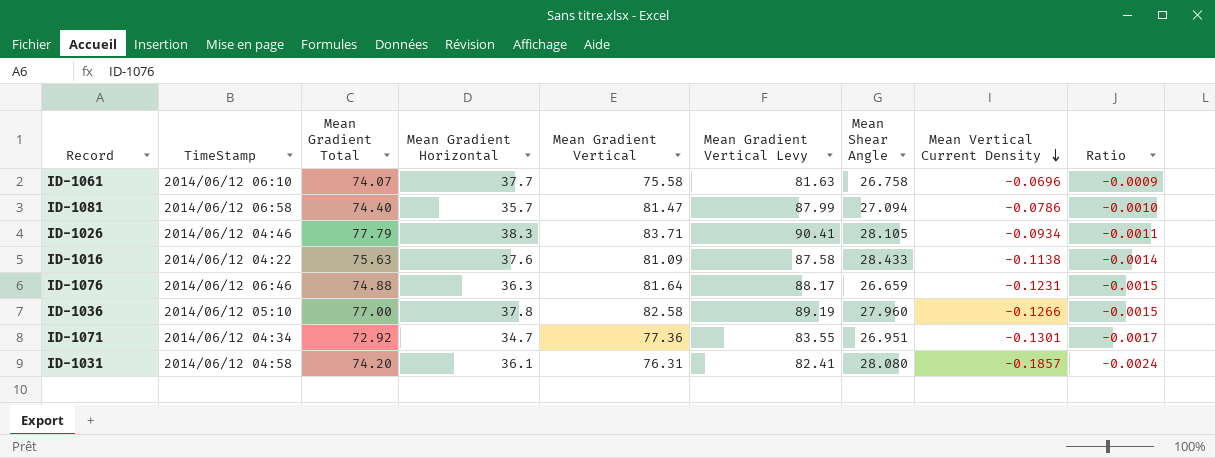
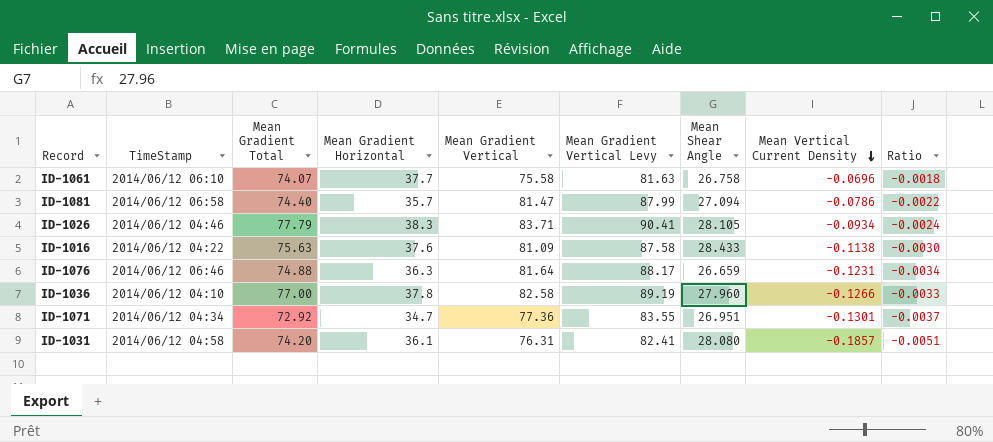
column Ratio | formula: [Mean Vertical Current Density] / [Mean Gradient Vertical] -> [Mean Vertical Current Density] / [Mean Gradient Horizontal]
ID-1036 | TimeStamp: 2014/06/12 05:10 -> 2014/06/12 04:10

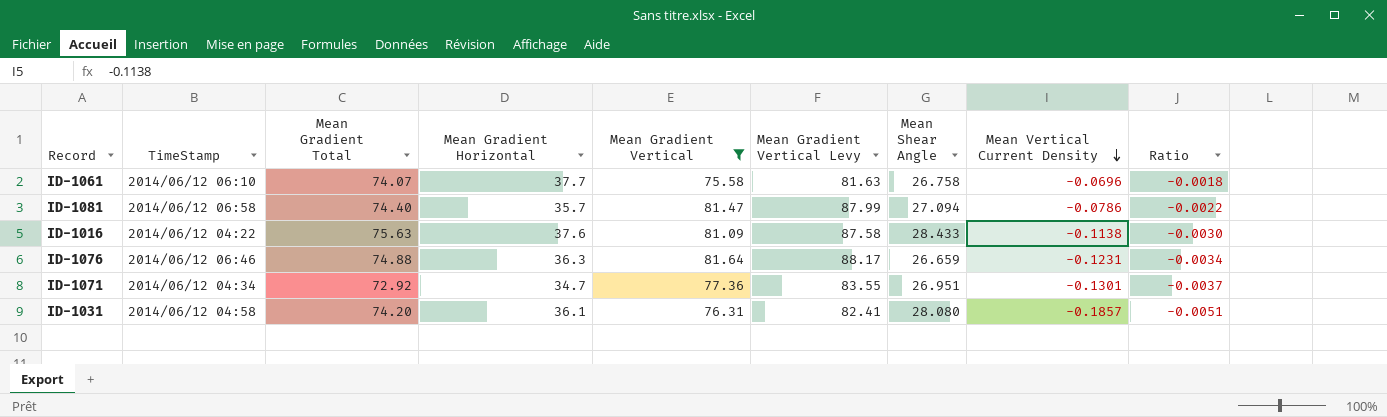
filter: none -> Mean Gradient Vertical <= 81.64

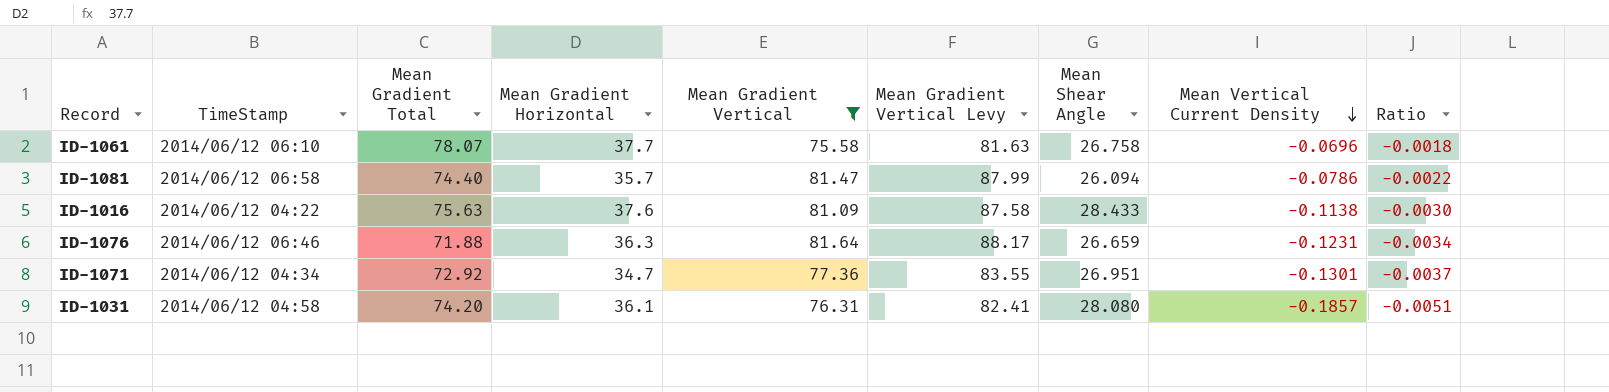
ID-1061 | Mean Gradient Total: 74.07 -> 78.07
ID-1081 | Mean Shear Angle: 27.094 -> 26.094
ID-1076 | Mean Gradient Total: 74.88 -> 71.88

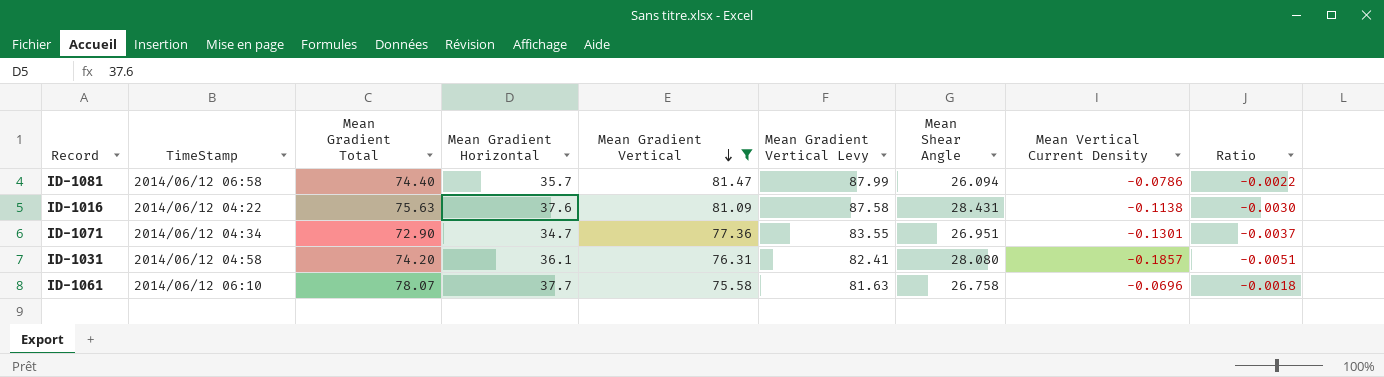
row order: Mean Vertical Current Density descending -> Mean Gradient Vertical descending
row ID-1076: 2014/06/12 06:46 | 71.88 | 36.3 | 81.64 | 88.17 | 26.659 | -0.1231 | -0.0034 -> none
ID-1016 | Mean Shear Angle: 28.433 -> 28.431
ID-1071 | Mean Gradient Total: 72.92 -> 72.90

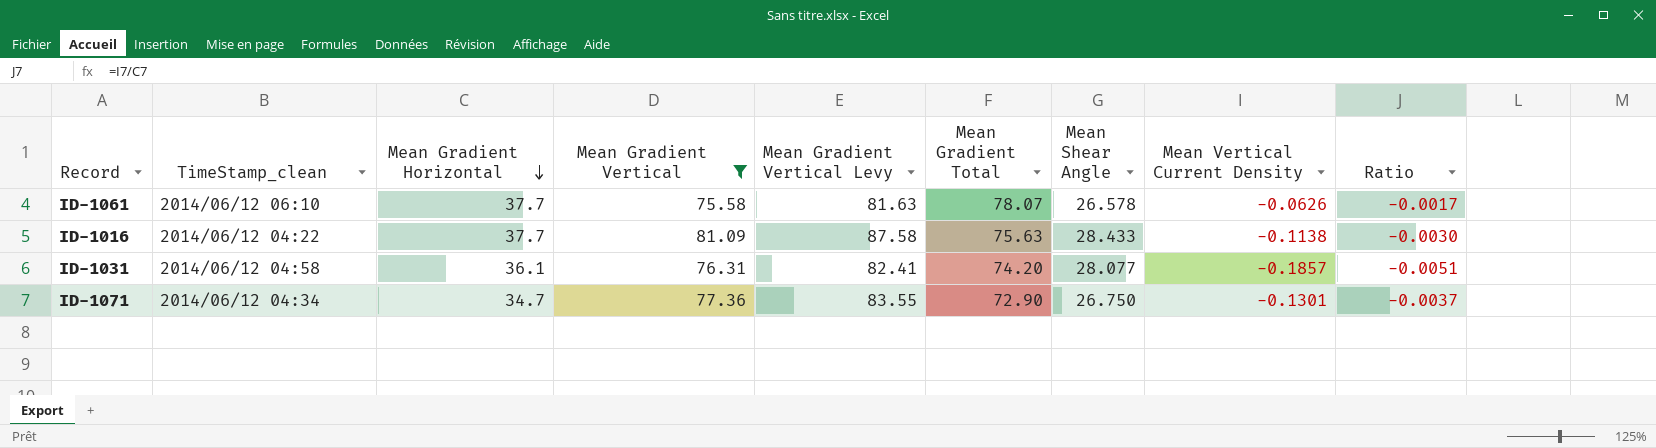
row order: Mean Gradient Vertical descending -> Mean Gradient Horizontal descending
column name: TimeStamp -> TimeStamp_clean
column Mean Gradient Total | position: 3 -> 6
row ID-1081: 2014/06/12 06:58 | 74.40 | 35.7 | 81.47 | 87.99 | 26.094 | -0.0786 | -0.0022 -> none
ID-1061 | Mean Shear Angle: 26.758 -> 26.578
ID-1061 | Mean Vertical Current Density: -0.0696 -> -0.0626
ID-1061 | Ratio: -0.0018 -> -0.0017
ID-1016 | Mean Gradient Horizontal: 37.6 -> 37.7
ID-1016 | Mean Shear Angle: 28.431 -> 28.433
ID-1031 | Mean Shear Angle: 28.080 -> 28.077
ID-1071 | Mean Shear Angle: 26.951 -> 26.750

